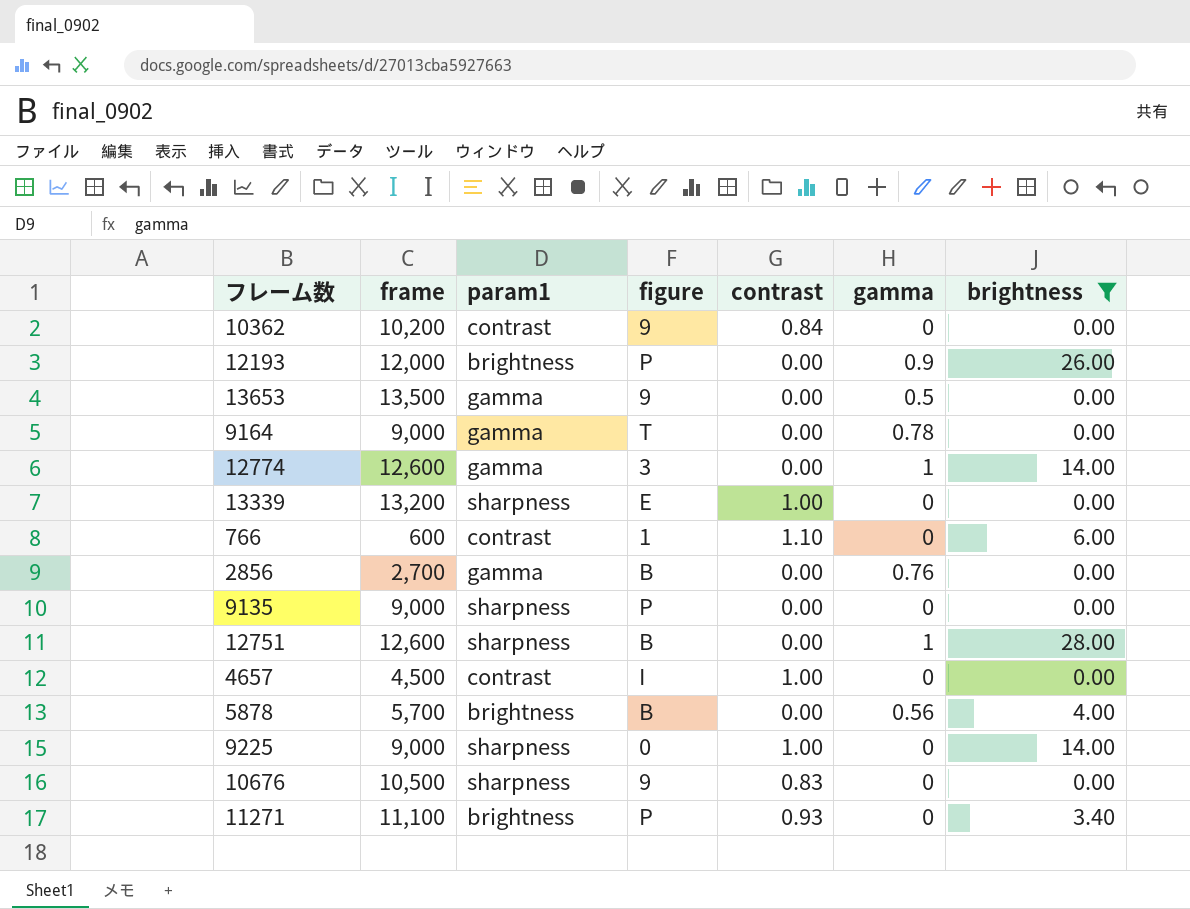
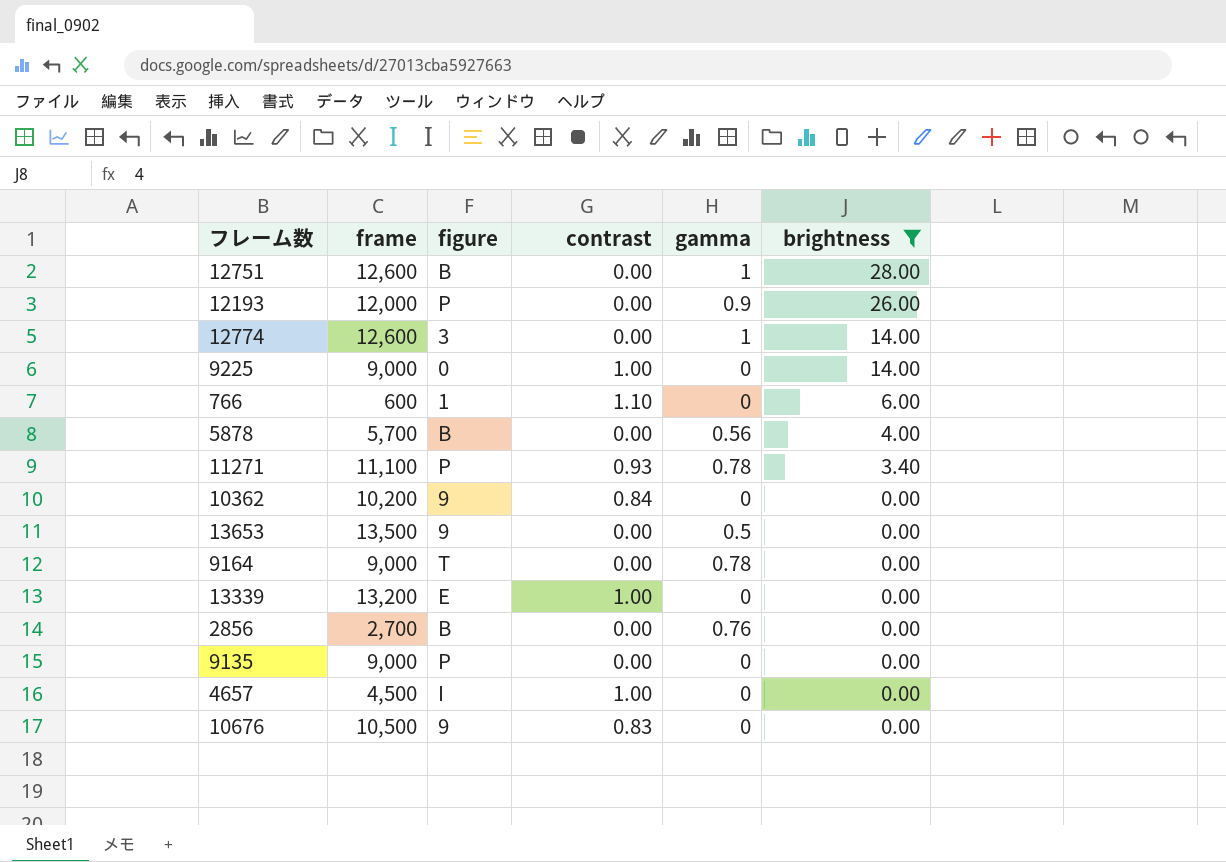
row order: none -> brightness descending
column param1 | position: 3 -> none
11271 | gamma: 0 -> 0.78

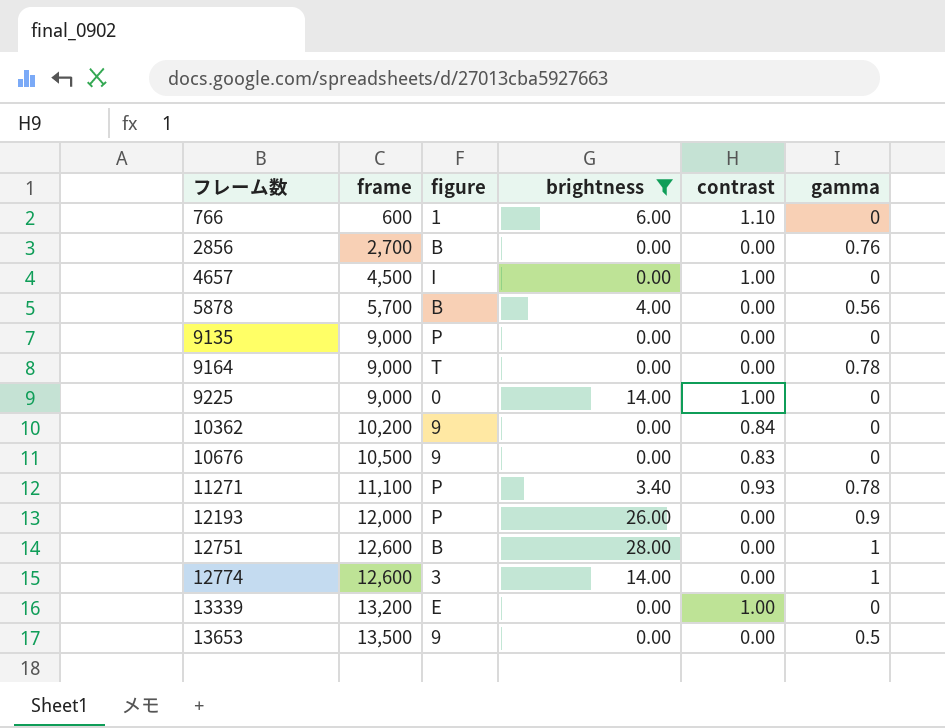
row order: brightness descending -> フレーム数 ascending
column brightness | position: 6 -> 4

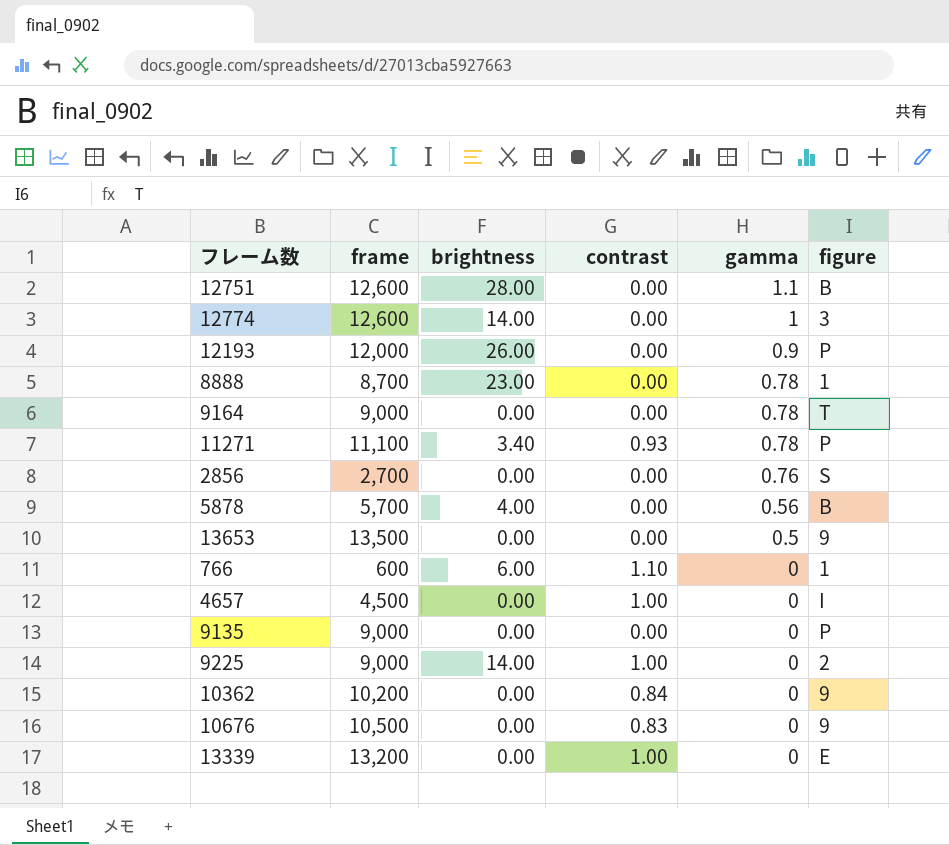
filter: brightness != 23.00 -> none
row order: フレーム数 ascending -> gamma descending
column figure | position: 3 -> 6
12751 | gamma: 1 -> 1.1
2856 | figure: B -> S
9225 | figure: 0 -> 2

